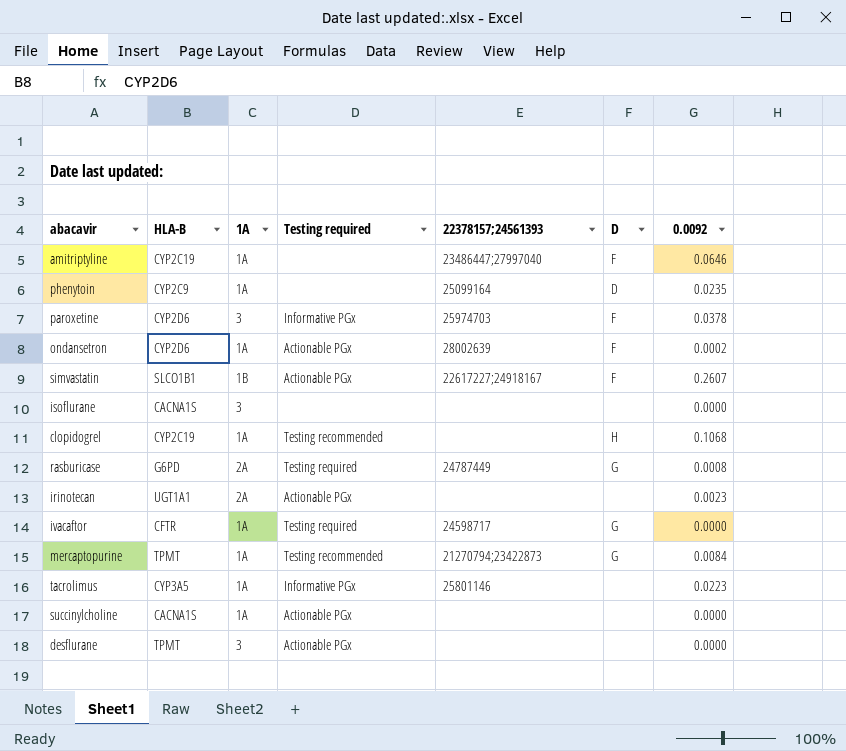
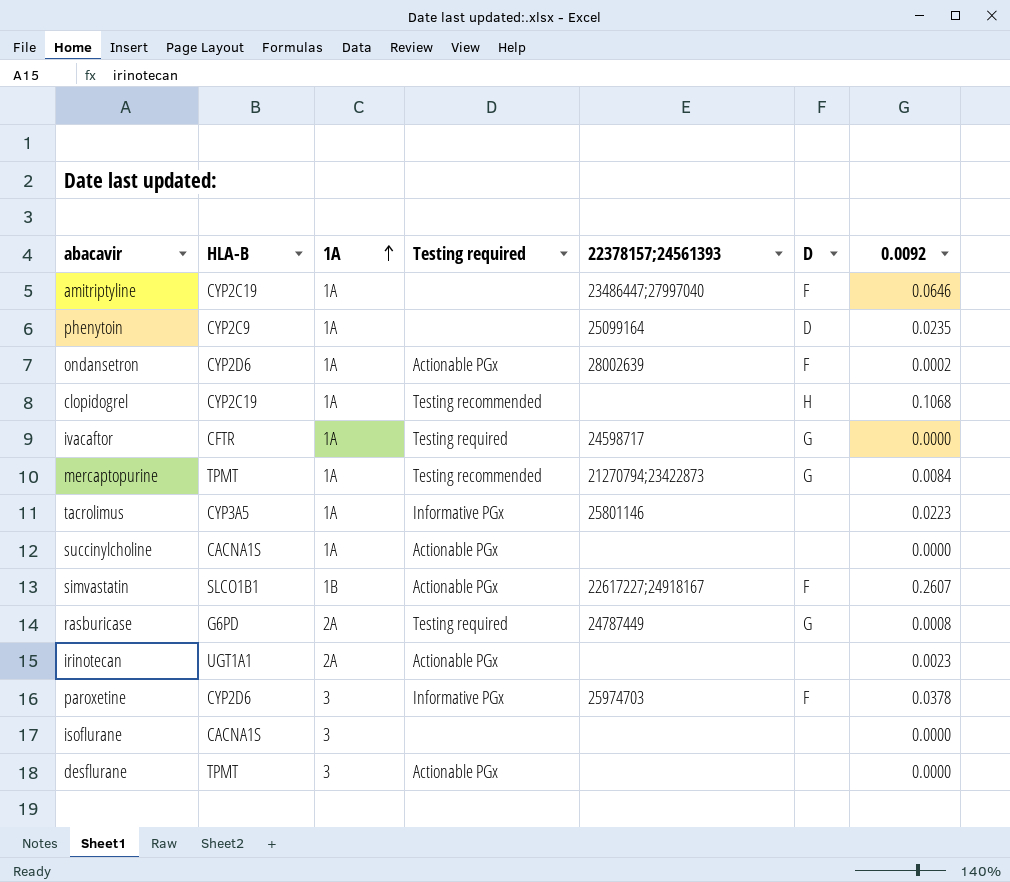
row order: none -> 1A ascending

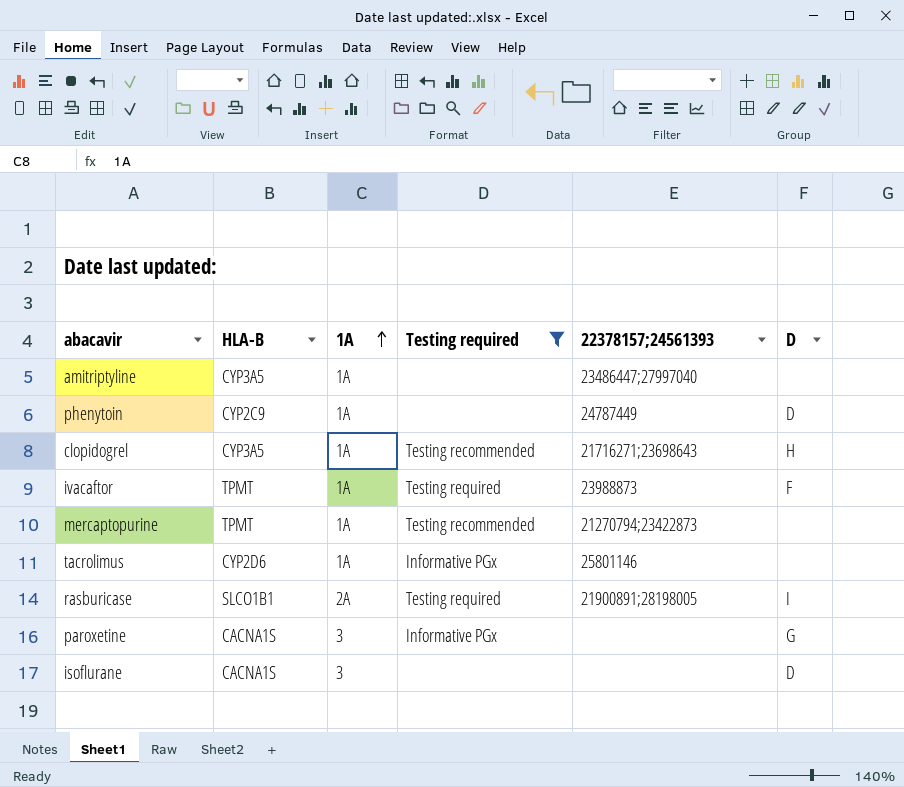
filter: none -> Testing required != Actionable PGx
column 0.0092 | position: 7 -> none
amitriptyline | HLA-B: CYP2C19 -> CYP3A5
amitriptyline | D: F -> none
phenytoin | 22378157;24561393: 25099164 -> 24787449
clopidogrel | HLA-B: CYP2C19 -> CYP3A5
clopidogrel | 22378157;24561393: none -> 21716271;23698643
ivacaftor | HLA-B: CFTR -> TPMT
ivacaftor | 22378157;24561393: 24598717 -> 23988873
ivacaftor | D: G -> F
mercaptopurine | D: G -> none
tacrolimus | HLA-B: CYP3A5 -> CYP2D6
rasburicase | HLA-B: G6PD -> SLCO1B1
rasburicase | 22378157;24561393: 24787449 -> 21900891;28198005
rasburicase | D: G -> I
paroxetine | HLA-B: CYP2D6 -> CACNA1S
paroxetine | 22378157;24561393: 25974703 -> none
paroxetine | D: F -> G
isoflurane | D: none -> D

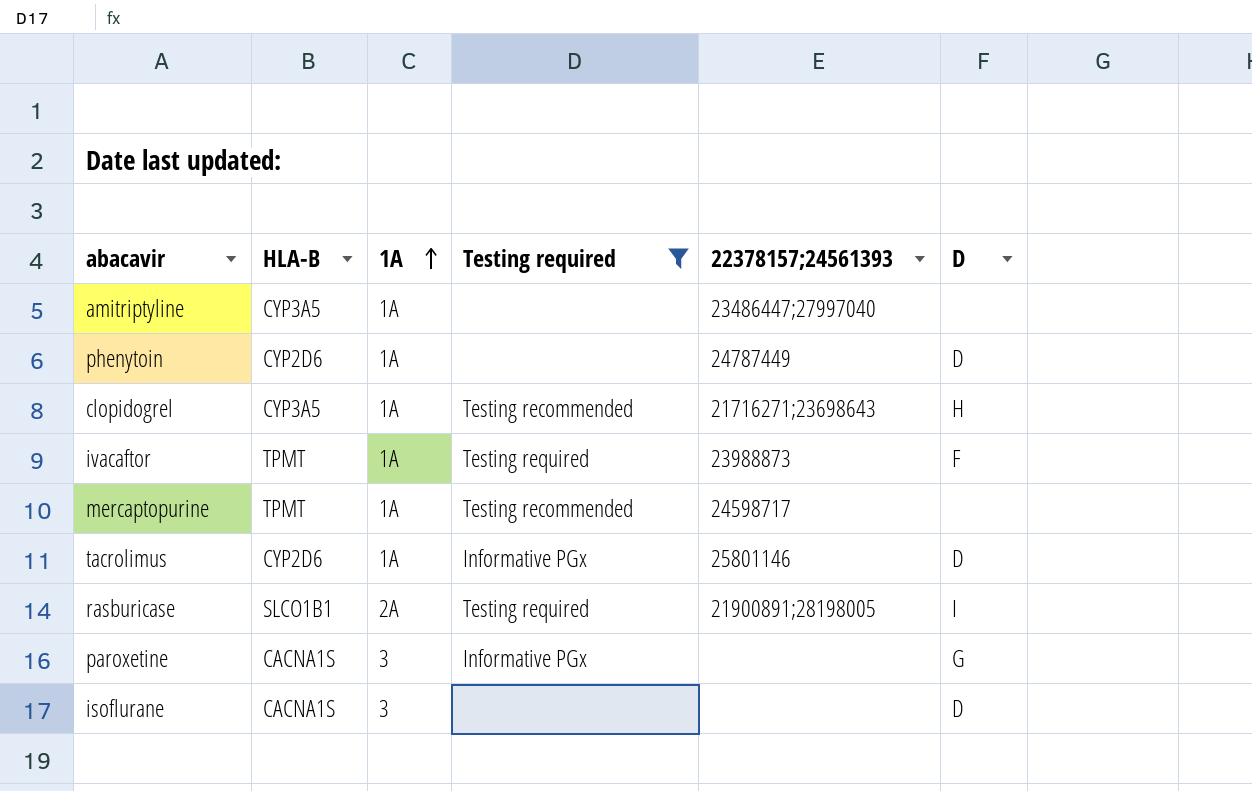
phenytoin | HLA-B: CYP2C9 -> CYP2D6
mercaptopurine | 22378157;24561393: 21270794;23422873 -> 24598717
tacrolimus | D: none -> D

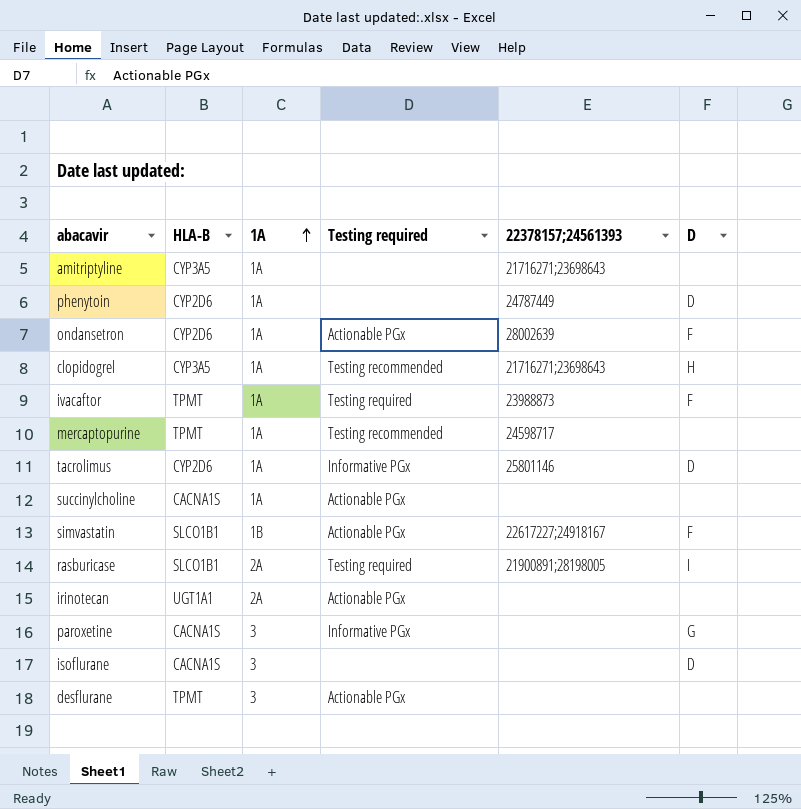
filter: Testing required != Actionable PGx -> none
amitriptyline | 22378157;24561393: 23486447;27997040 -> 21716271;23698643

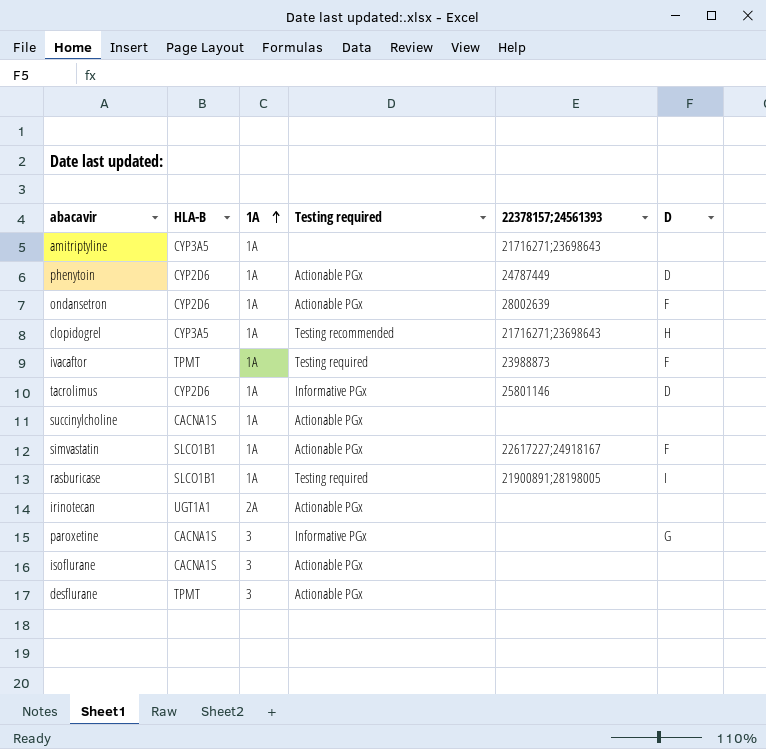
row mercaptopurine: TPMT | 1A | Testing recommended | 24598717 | none -> none
phenytoin | Testing required: none -> Actionable PGx
simvastatin | 1A: 1B -> 1A
rasburicase | 1A: 2A -> 1A
isoflurane | Testing required: none -> Actionable PGx
isoflurane | D: D -> none

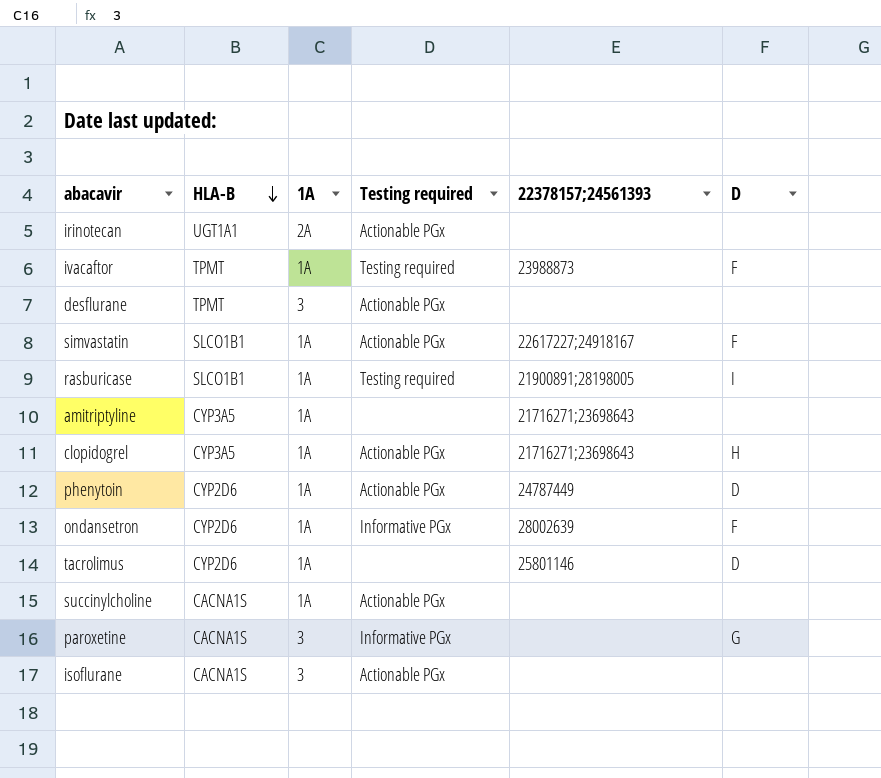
row order: 1A ascending -> HLA-B descending
clopidogrel | Testing required: Testing recommended -> Actionable PGx
ondansetron | Testing required: Actionable PGx -> Informative PGx
tacrolimus | Testing required: Informative PGx -> none

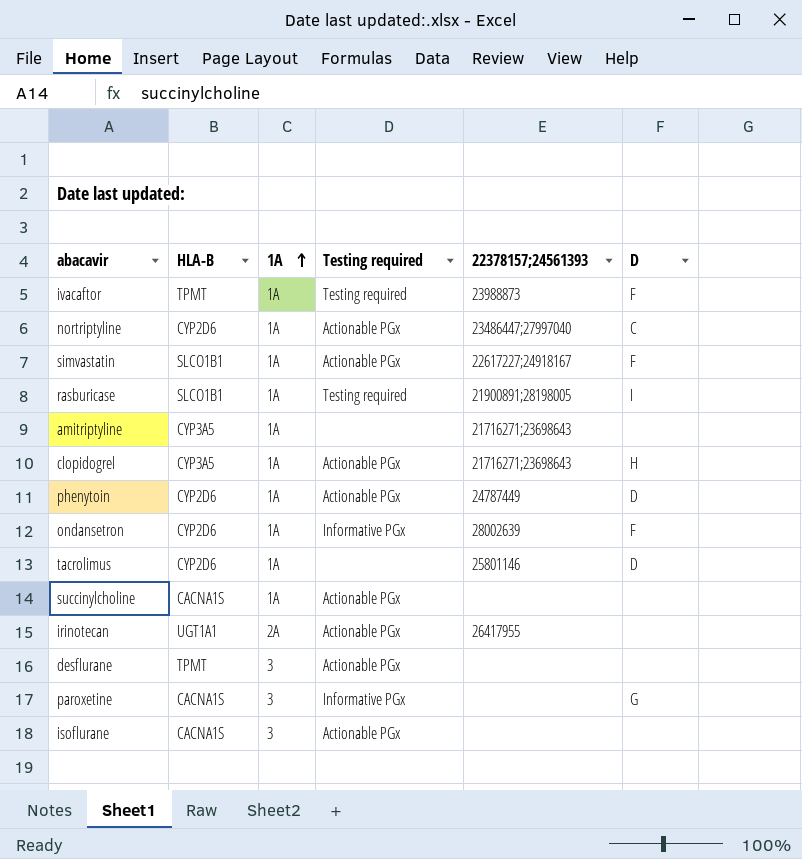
row order: HLA-B descending -> 1A ascending
row nortriptyline: none -> CYP2D6 | 1A | Actionable PGx | 23486447;27997040 | C
irinotecan | 22378157;24561393: none -> 26417955

